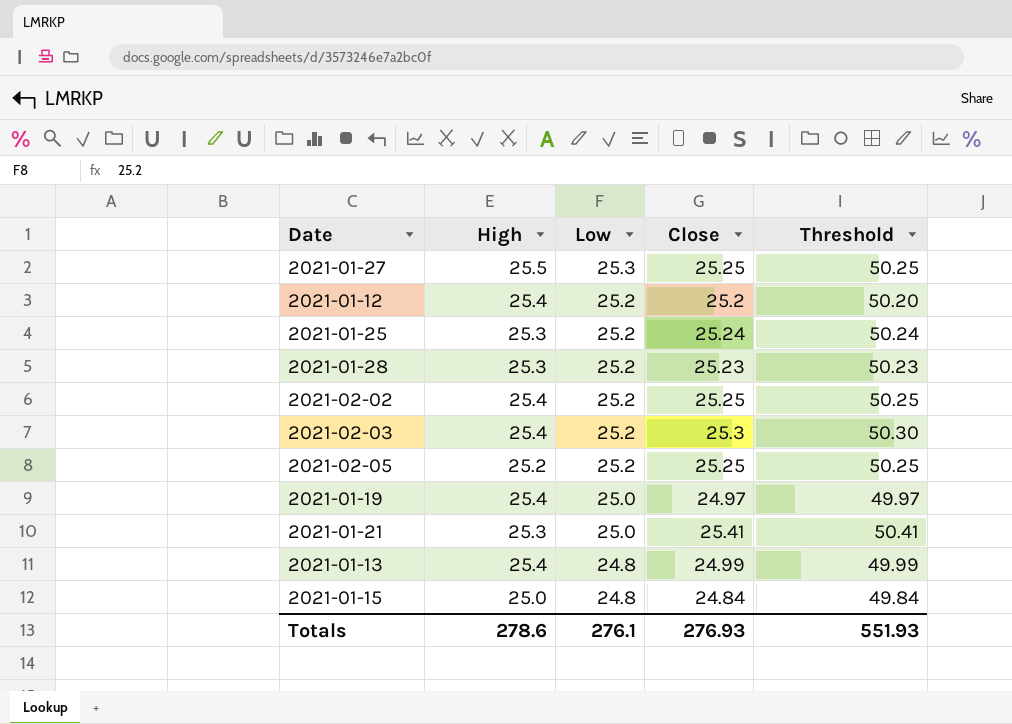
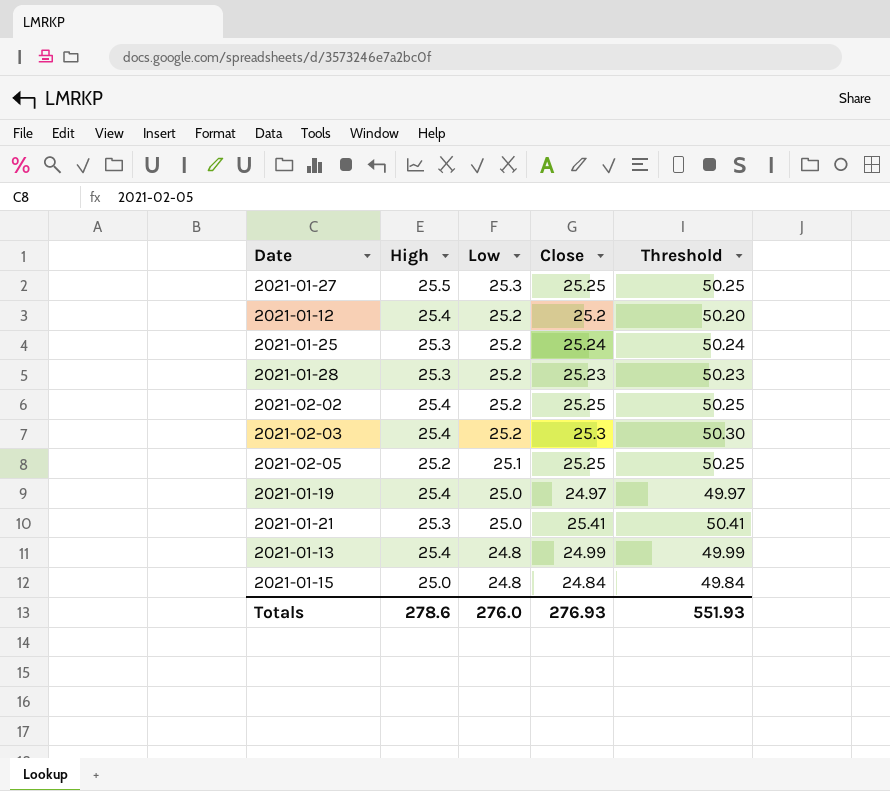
2021-02-05 | Low: 25.2 -> 25.1
Totals | Low: 276.1 -> 276.0

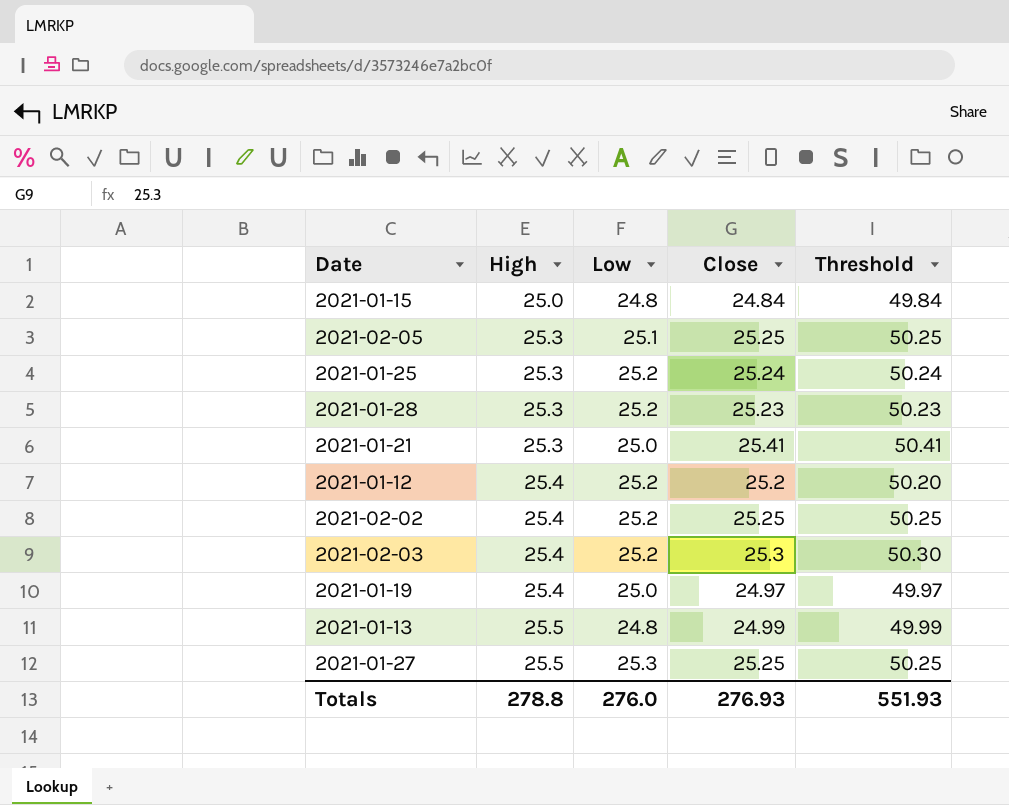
row order: Low descending -> High ascending
2021-02-05 | High: 25.2 -> 25.3
2021-01-13 | High: 25.4 -> 25.5
Totals | High: 278.6 -> 278.8

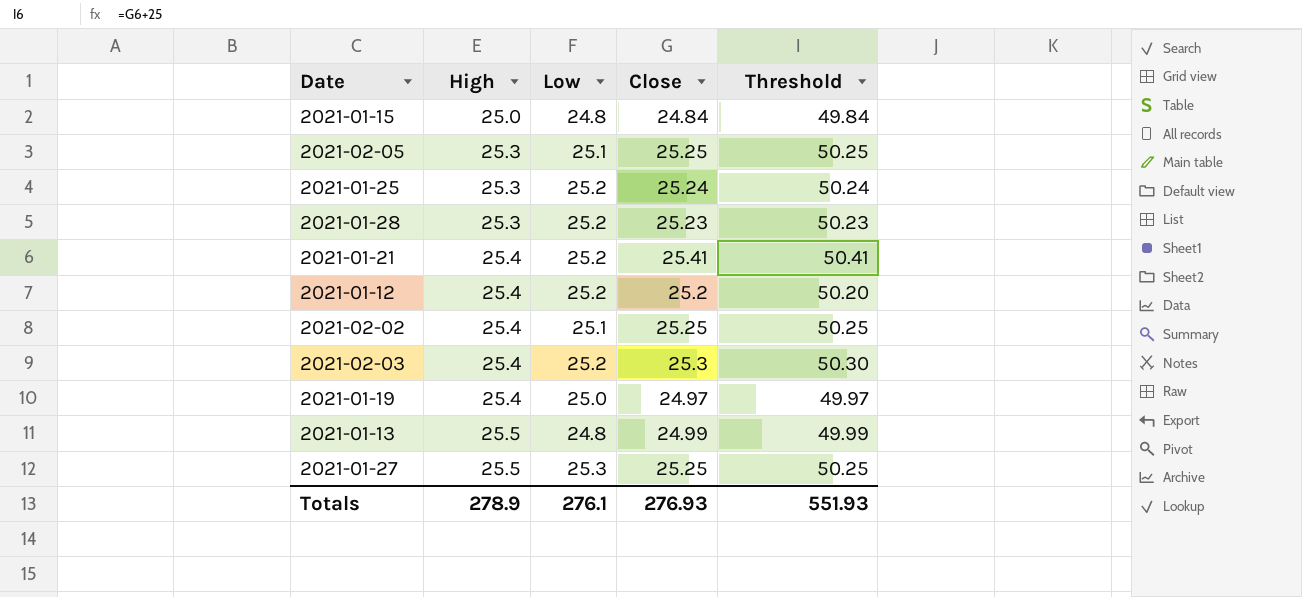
2021-01-21 | High: 25.3 -> 25.4
2021-01-21 | Low: 25.0 -> 25.2
2021-02-02 | Low: 25.2 -> 25.1
Totals | High: 278.8 -> 278.9
Totals | Low: 276.0 -> 276.1

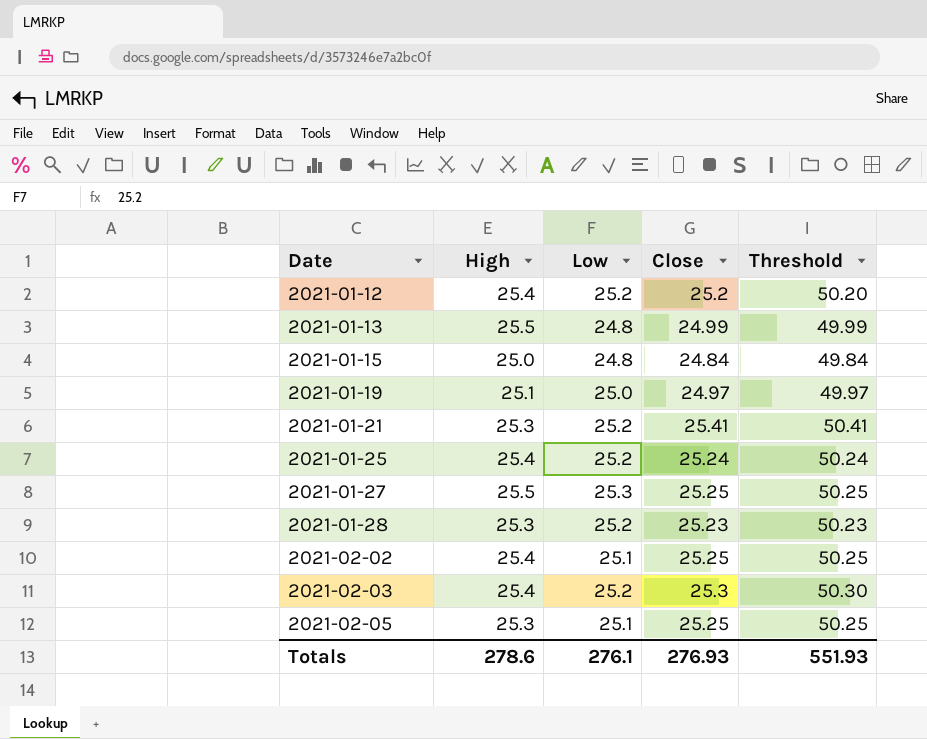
row order: High ascending -> Date ascending
2021-01-19 | High: 25.4 -> 25.1
2021-01-21 | High: 25.4 -> 25.3
2021-01-25 | High: 25.3 -> 25.4
Totals | High: 278.9 -> 278.6

